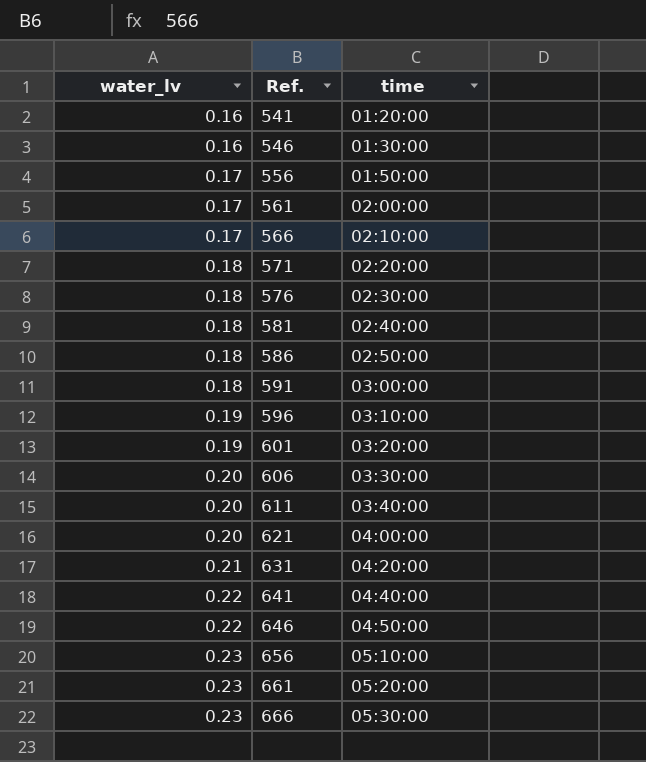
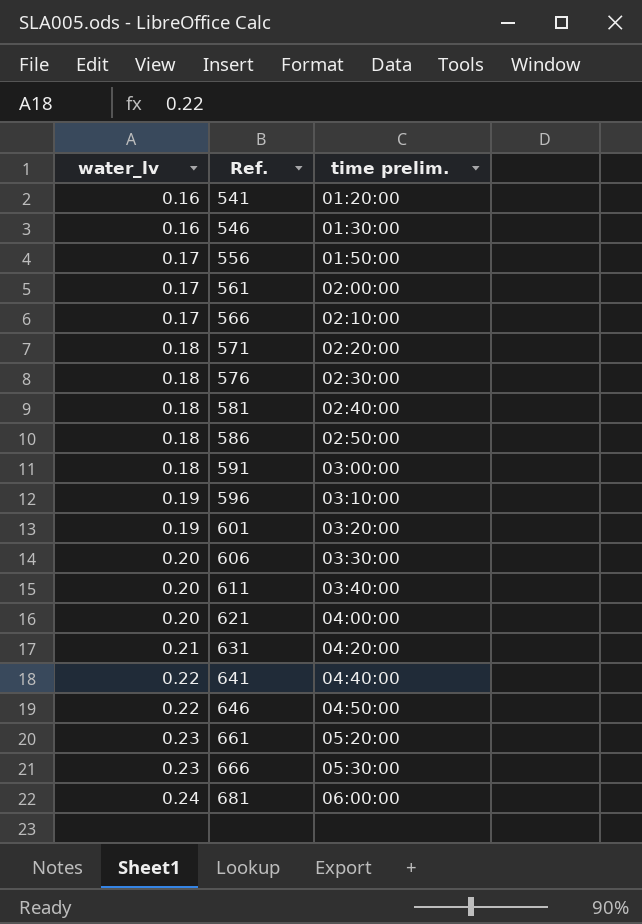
column name: time -> time prelim.
row 656: 0.23 | 05:10:00 -> none
row 681: none -> 0.24 | 06:00:00

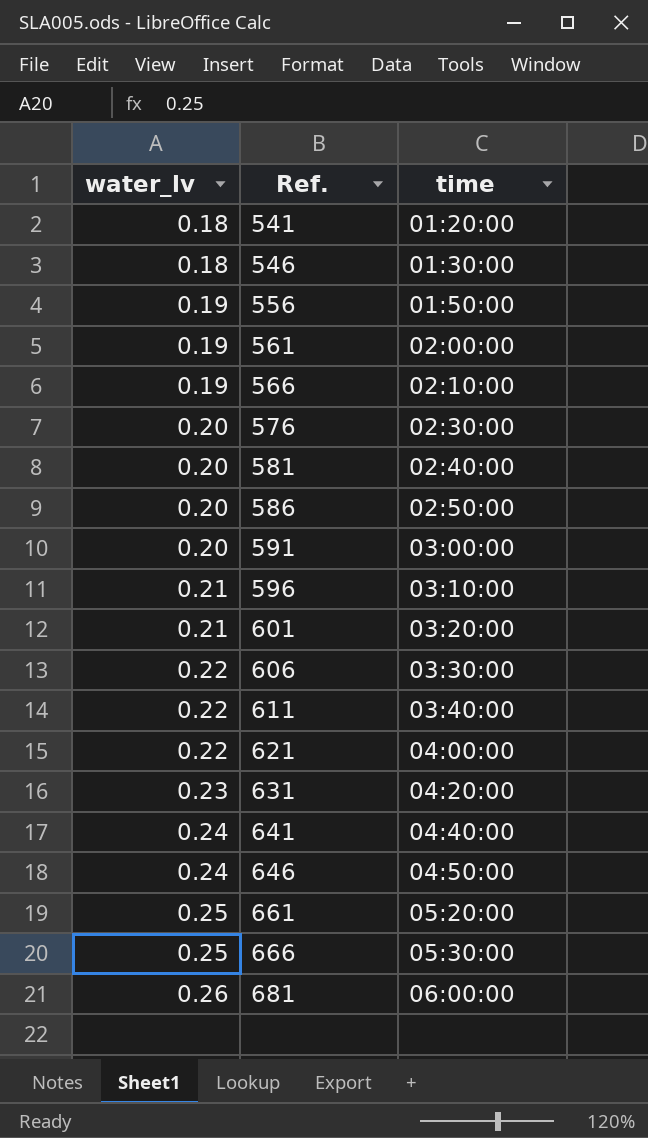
column name: time prelim. -> time
row 571: 0.18 | 02:20:00 -> none
541 | water_lv: 0.16 -> 0.18
546 | water_lv: 0.16 -> 0.18
556 | water_lv: 0.17 -> 0.19
561 | water_lv: 0.17 -> 0.19
566 | water_lv: 0.17 -> 0.19
576 | water_lv: 0.18 -> 0.20
581 | water_lv: 0.18 -> 0.20
586 | water_lv: 0.18 -> 0.20
591 | water_lv: 0.18 -> 0.20
596 | water_lv: 0.19 -> 0.21
601 | water_lv: 0.19 -> 0.21
606 | water_lv: 0.20 -> 0.22
611 | water_lv: 0.20 -> 0.22
621 | water_lv: 0.20 -> 0.22
631 | water_lv: 0.21 -> 0.23
641 | water_lv: 0.22 -> 0.24
646 | water_lv: 0.22 -> 0.24
661 | water_lv: 0.23 -> 0.25
666 | water_lv: 0.23 -> 0.25
681 | water_lv: 0.24 -> 0.26

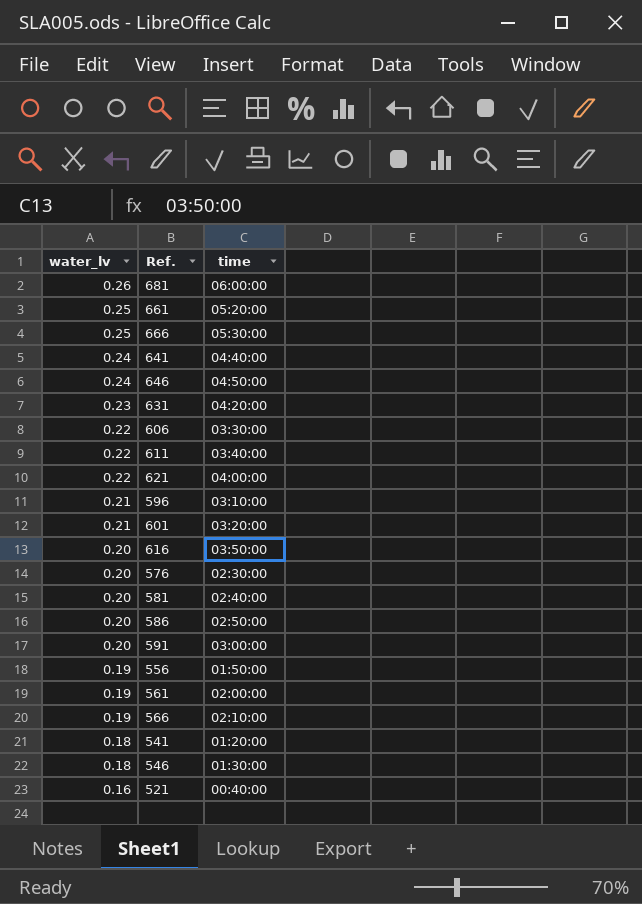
row order: water_lv ascending -> water_lv descending
row 616: none -> 0.20 | 03:50:00
row 521: none -> 0.16 | 00:40:00

